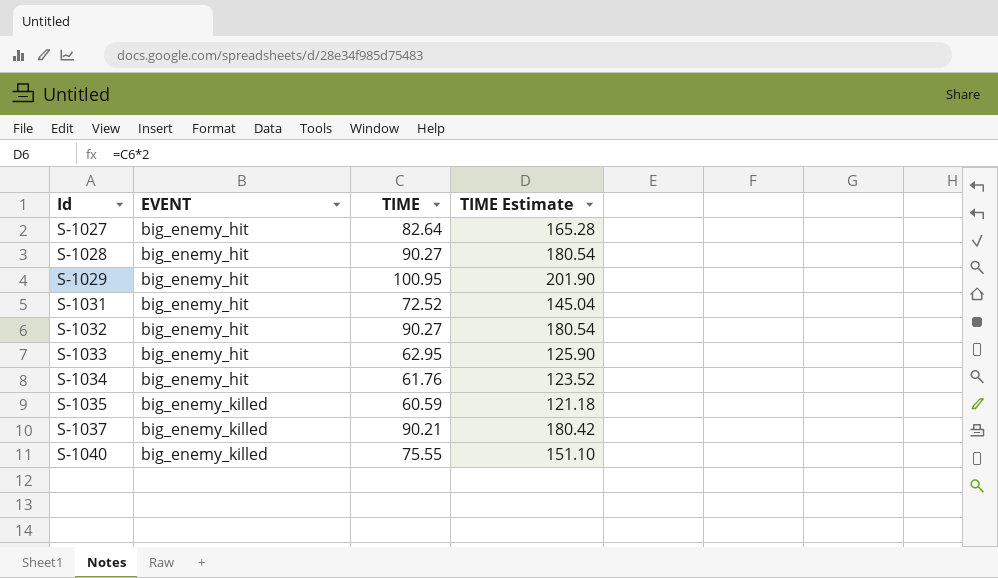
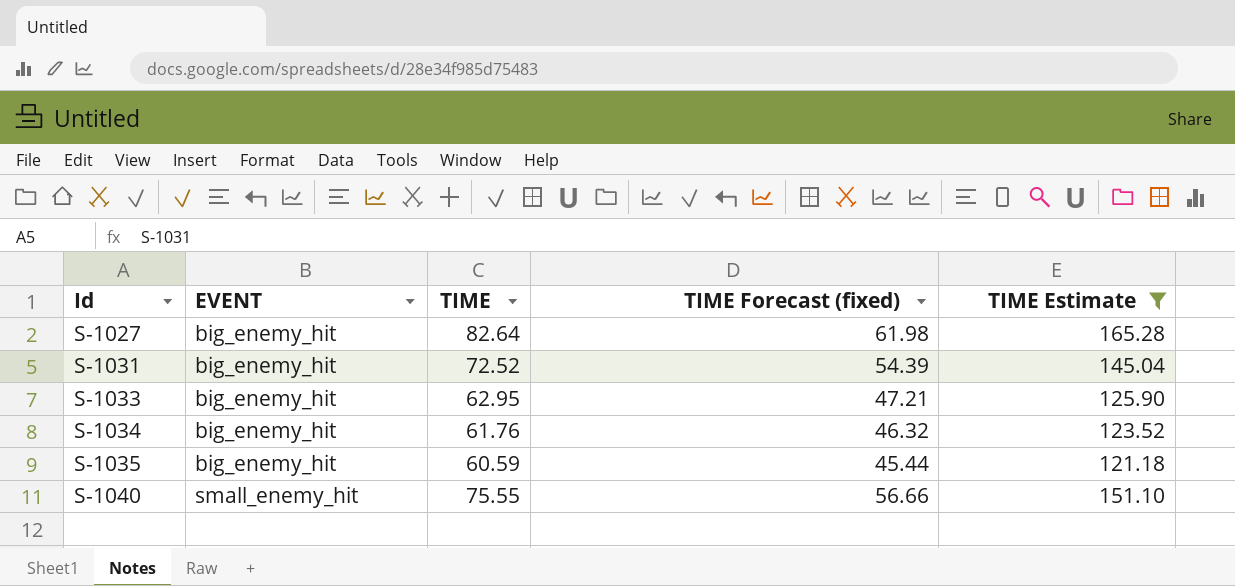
filter: none -> TIME Estimate <= 165.28
column TIME Forecast (fixed) | formula: none -> [TIME] * 0.75
S-1035 | EVENT: big_enemy_killed -> big_enemy_hit
S-1040 | EVENT: big_enemy_killed -> small_enemy_hit

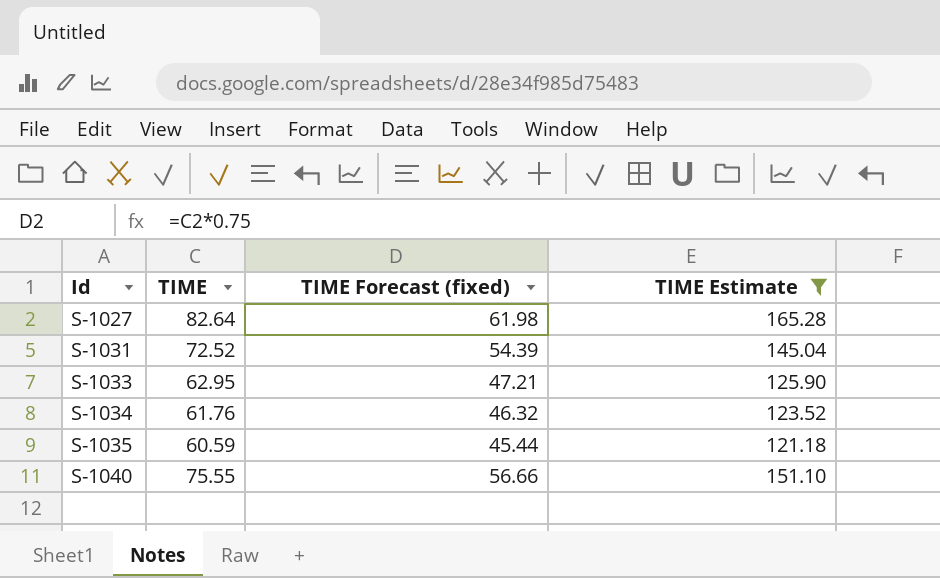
column EVENT | position: 2 -> none

